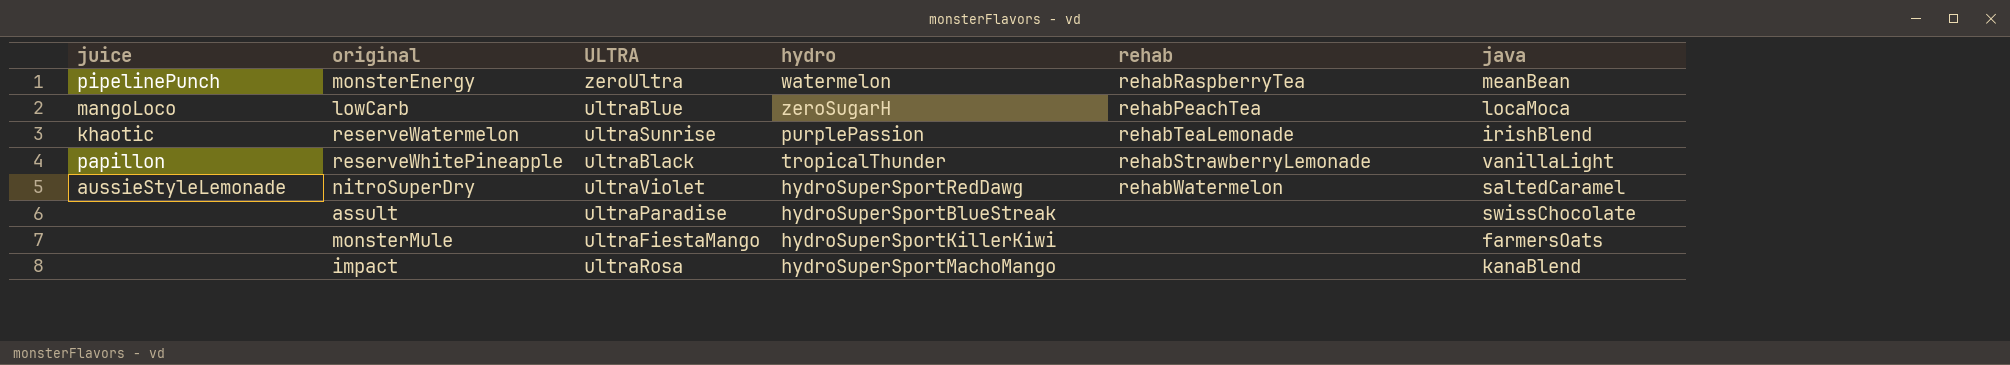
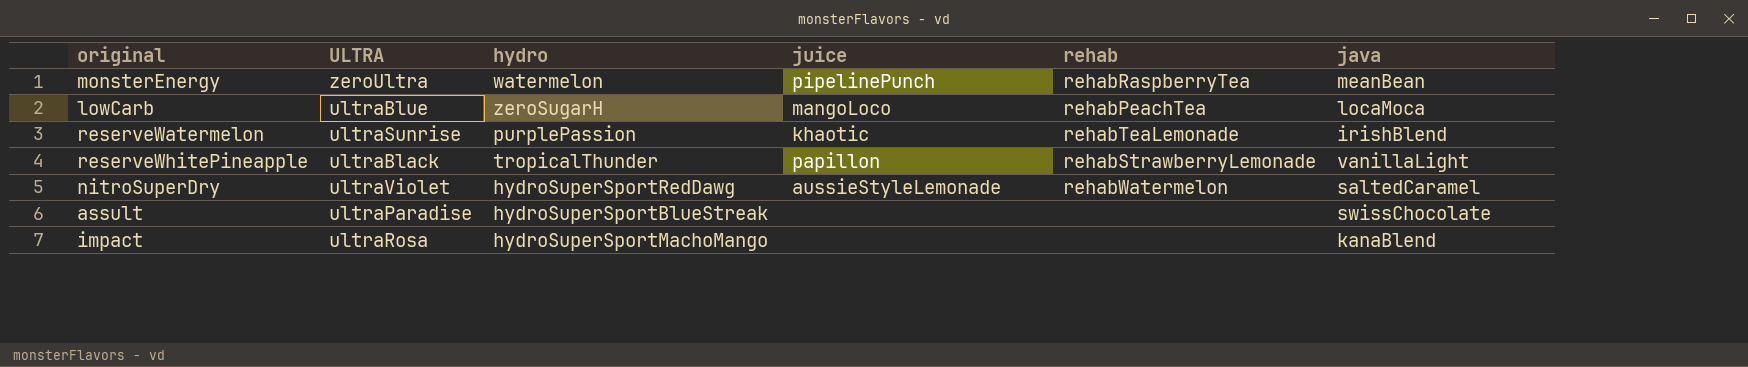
column juice | position: 1 -> 4
row monsterMule: none | ultraFiestaMango | hydroSuperSportKillerKiwi | none | farmersOats -> none

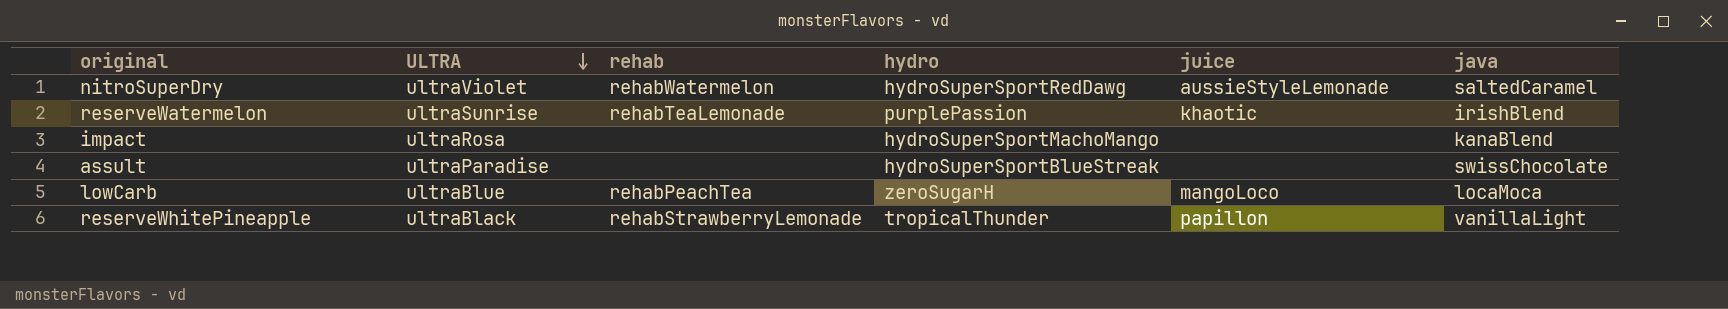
row order: none -> ULTRA descending
column rehab | position: 5 -> 3
row monsterEnergy: zeroUltra | watermelon | pipelinePunch | rehabRaspberryTea | meanBean -> none

